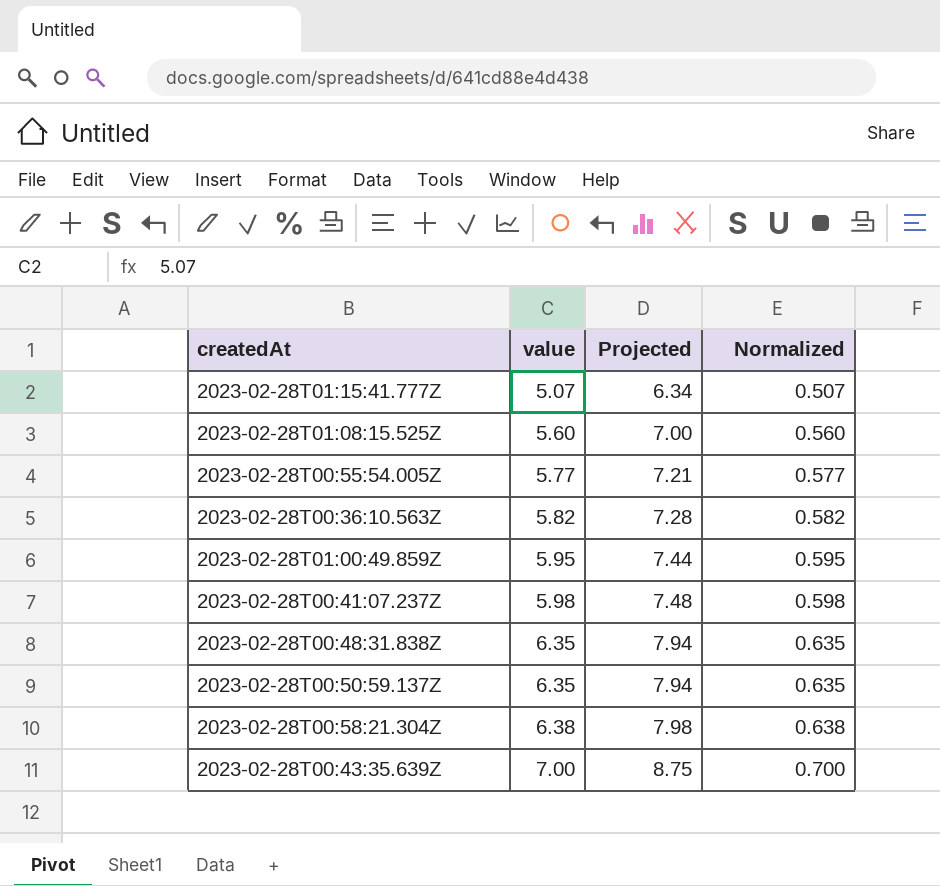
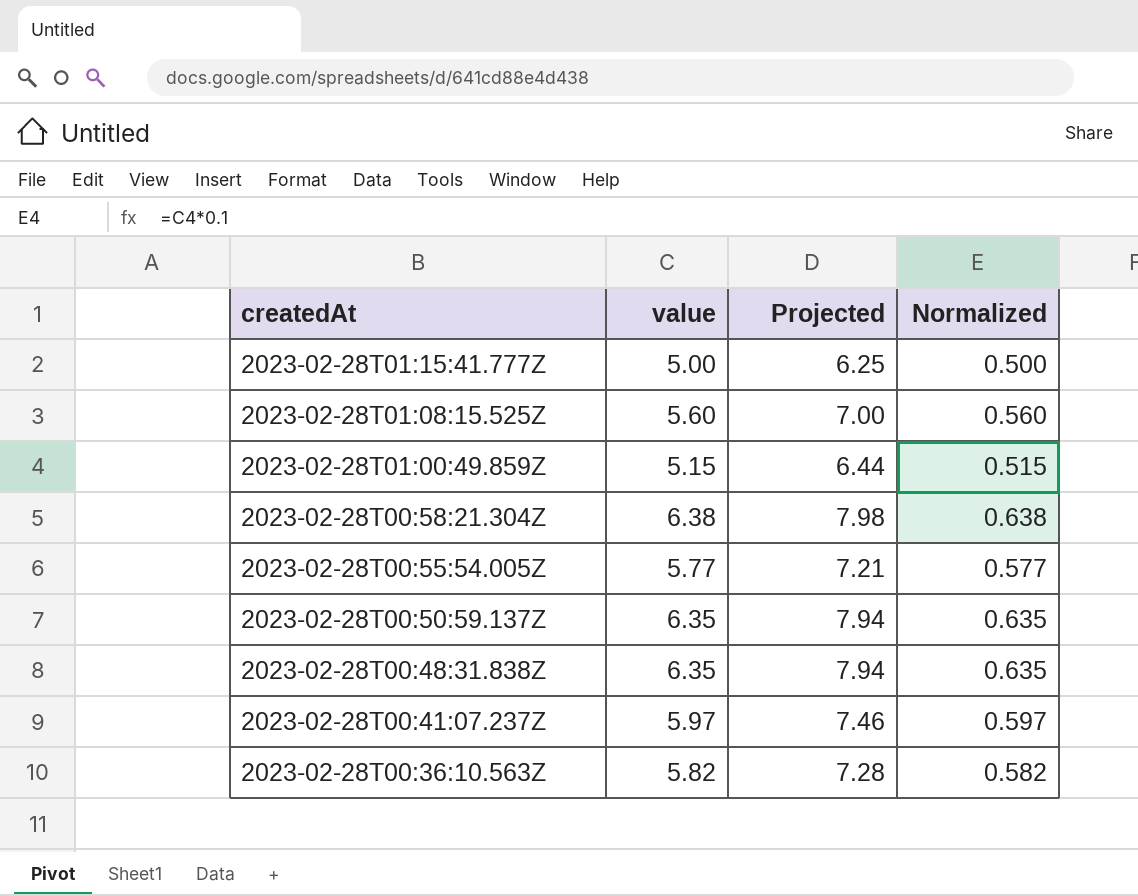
row order: value ascending -> createdAt descending
row 2023-02-28T00:43:35.639Z: 7.00 | 8.75 | 0.700 -> none
2023-02-28T01:15:41.777Z | value: 5.07 -> 5.00
2023-02-28T01:15:41.777Z | Projected: 6.34 -> 6.25
2023-02-28T01:15:41.777Z | Normalized: 0.507 -> 0.500
2023-02-28T01:00:49.859Z | value: 5.95 -> 5.15
2023-02-28T01:00:49.859Z | Projected: 7.44 -> 6.44
2023-02-28T01:00:49.859Z | Normalized: 0.595 -> 0.515
2023-02-28T00:41:07.237Z | value: 5.98 -> 5.97
2023-02-28T00:41:07.237Z | Projected: 7.48 -> 7.46
2023-02-28T00:41:07.237Z | Normalized: 0.598 -> 0.597

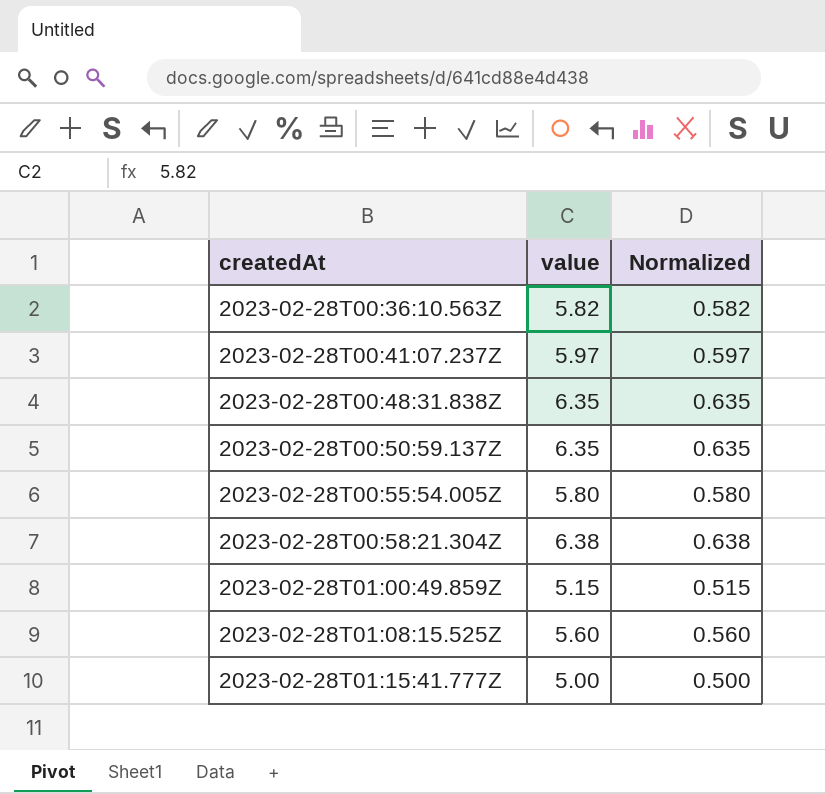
row order: createdAt descending -> createdAt ascending
column Projected | formula: [value] * 1.25 -> none
2023-02-28T00:55:54.005Z | value: 5.77 -> 5.80
2023-02-28T00:55:54.005Z | Normalized: 0.577 -> 0.580

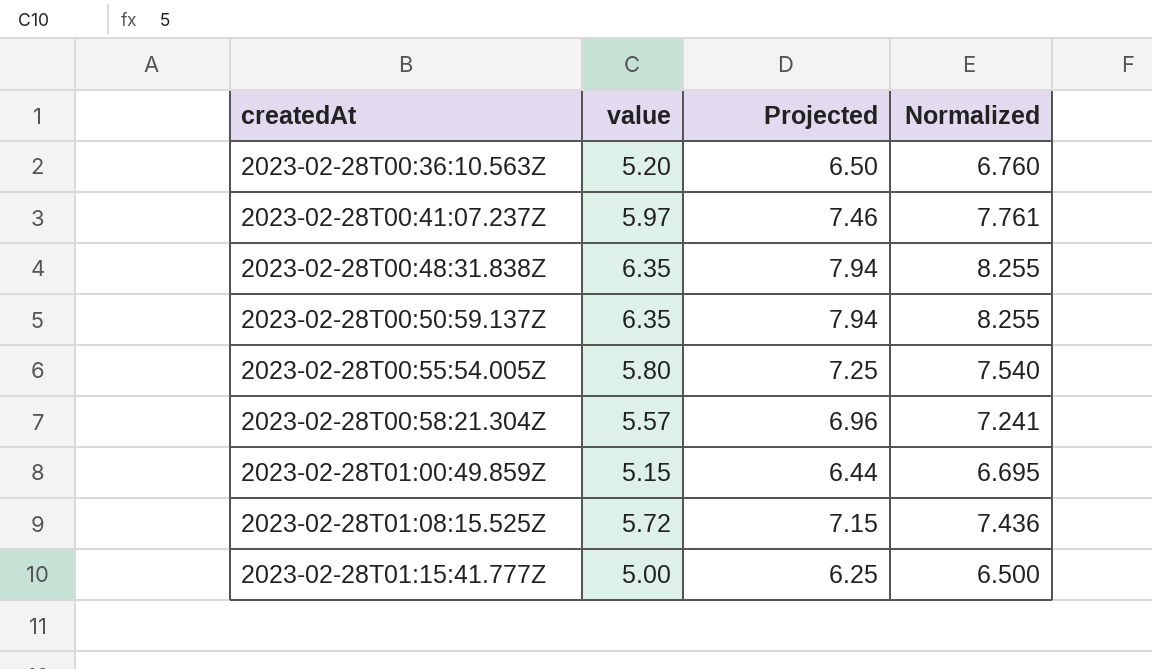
column Projected | formula: none -> [value] * 1.25
column Normalized | formula: [value] * 0.1 -> [value] * 1.3
2023-02-28T00:36:10.563Z | value: 5.82 -> 5.20
2023-02-28T00:58:21.304Z | value: 6.38 -> 5.57
2023-02-28T01:08:15.525Z | value: 5.60 -> 5.72

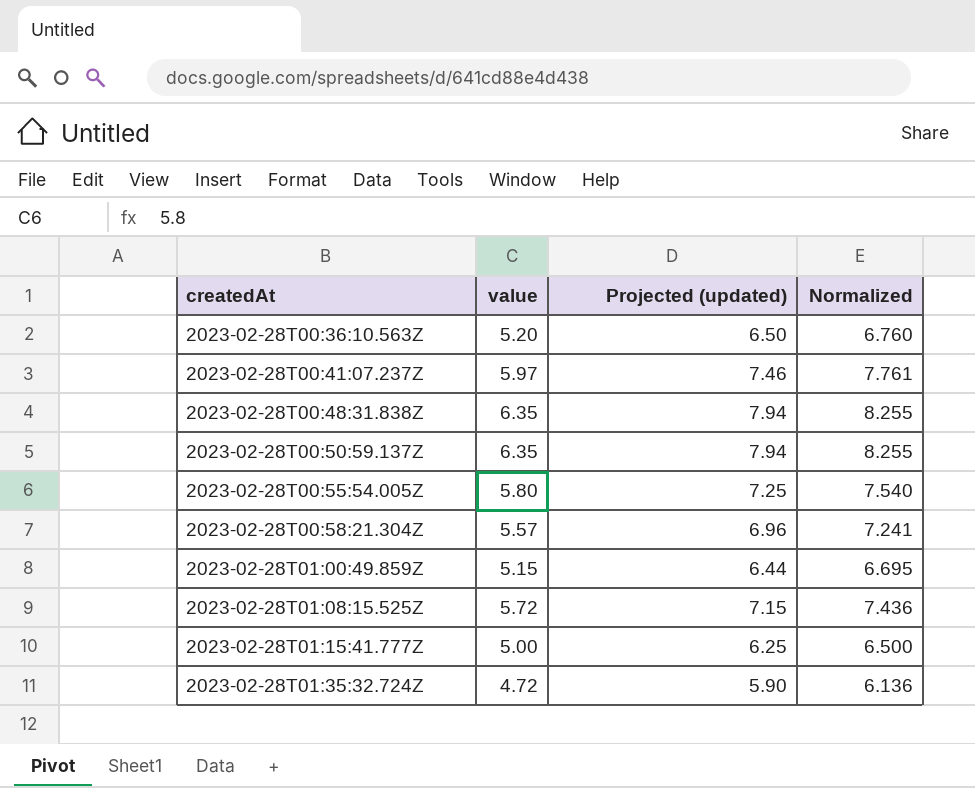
column name: Projected -> Projected (updated)
row 2023-02-28T01:35:32.724Z: none -> 4.72 | 5.90 | 6.136

